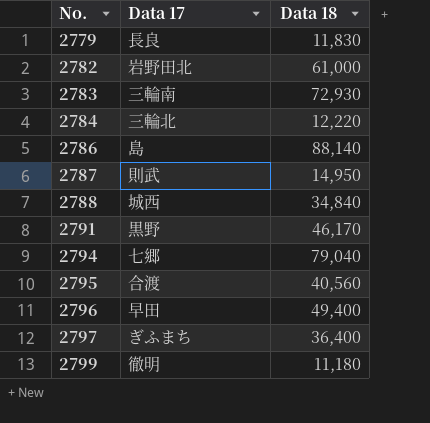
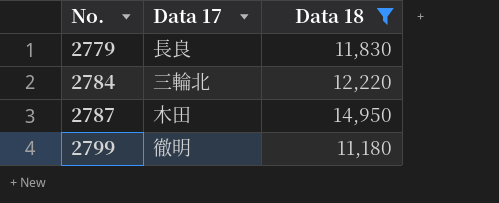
filter: none -> Data 18 <= 14,950
2787 | Data 17: 則武 -> 木田

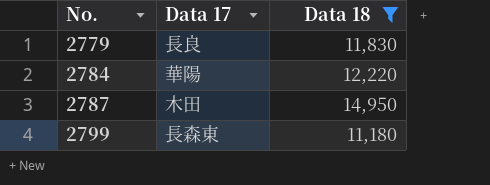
2784 | Data 17: 三輪北 -> 華陽
2799 | Data 17: 徹明 -> 長森東

